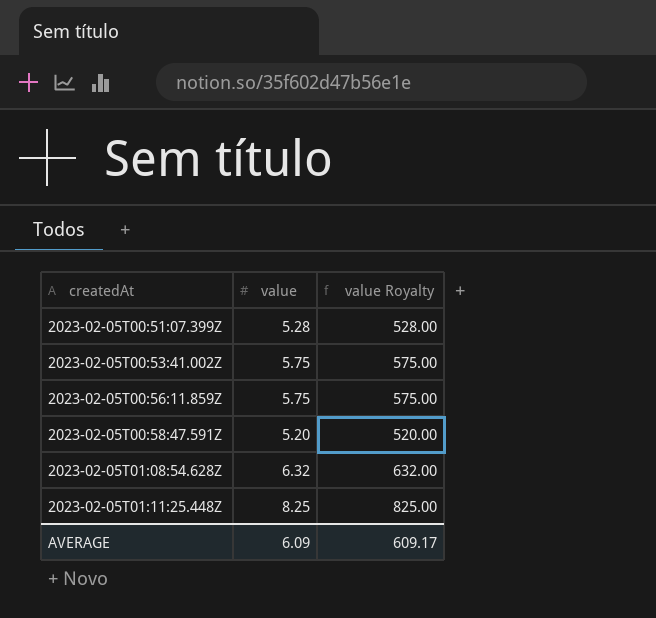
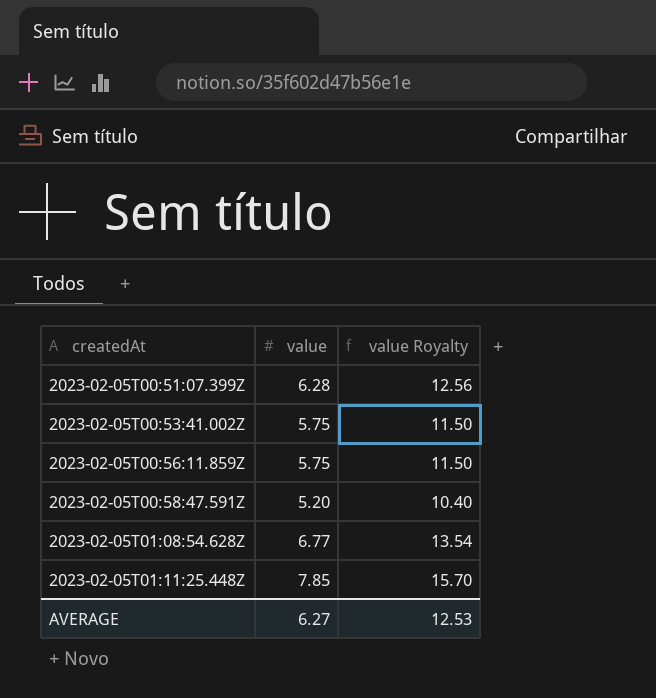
column value Royalty | formula: [value] * 100 -> [value] * 2
2023-02-05T00:51:07.399Z | value: 5.28 -> 6.28
2023-02-05T01:08:54.628Z | value: 6.32 -> 6.77
2023-02-05T01:11:25.448Z | value: 8.25 -> 7.85
AVERAGE | value: 6.09 -> 6.27
AVERAGE | value Royalty: 609.17 -> 12.53

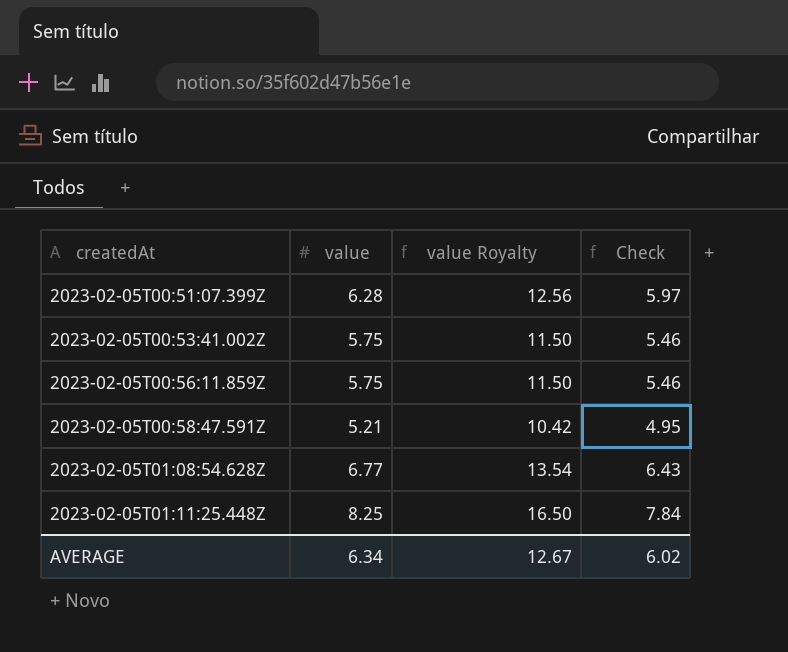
column Check | formula: none -> [value] * 0.95
2023-02-05T00:58:47.591Z | value: 5.20 -> 5.21
2023-02-05T00:58:47.591Z | value Royalty: 10.40 -> 10.42
2023-02-05T01:11:25.448Z | value: 7.85 -> 8.25
2023-02-05T01:11:25.448Z | value Royalty: 15.70 -> 16.50
AVERAGE | value: 6.27 -> 6.34
AVERAGE | value Royalty: 12.53 -> 12.67

